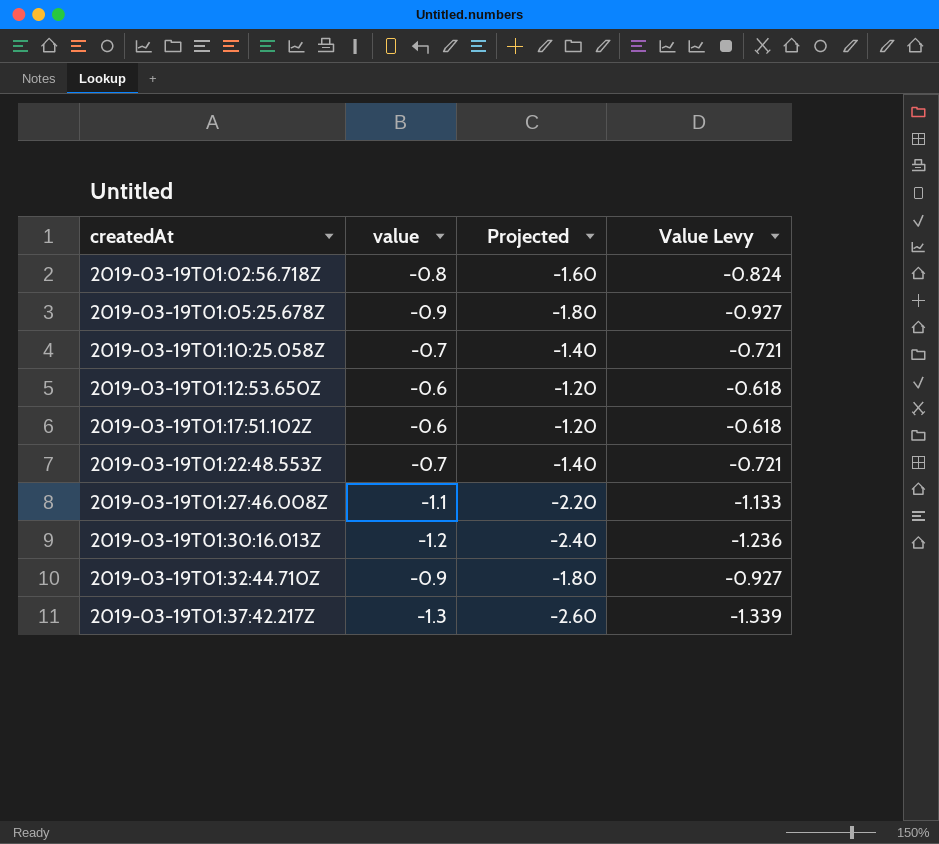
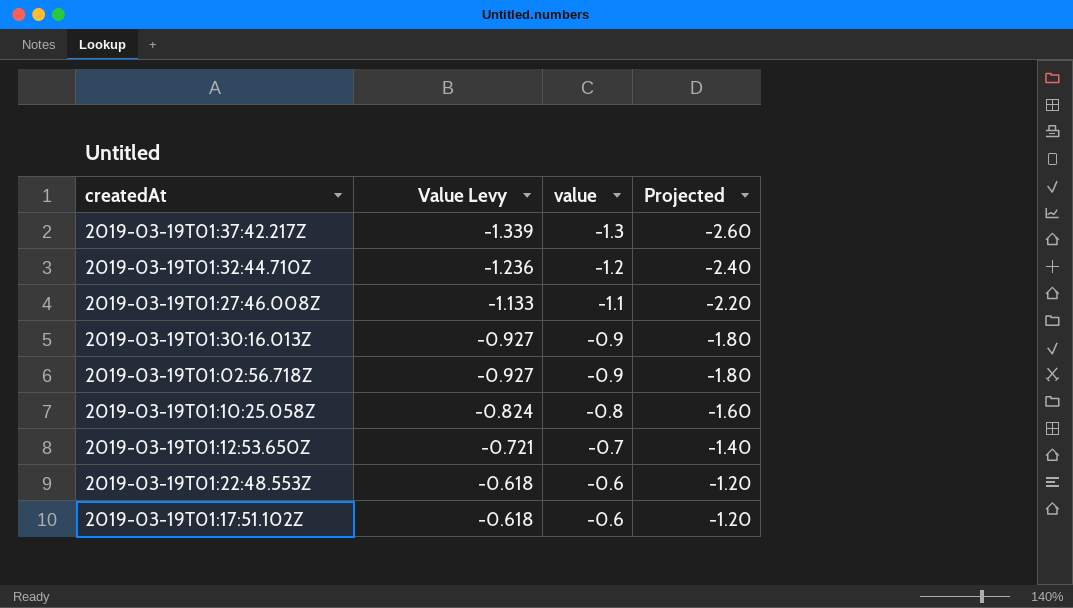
row order: createdAt ascending -> Value Levy ascending
column Value Levy | position: 4 -> 2
row 2019-03-19T01:05:25.678Z: -0.9 | -1.80 | -0.927 -> none
2019-03-19T01:32:44.710Z | Value Levy: -0.927 -> -1.236
2019-03-19T01:32:44.710Z | value: -0.9 -> -1.2
2019-03-19T01:32:44.710Z | Projected: -1.80 -> -2.40
2019-03-19T01:30:16.013Z | Value Levy: -1.236 -> -0.927
2019-03-19T01:30:16.013Z | value: -1.2 -> -0.9
2019-03-19T01:30:16.013Z | Projected: -2.40 -> -1.80
2019-03-19T01:02:56.718Z | Value Levy: -0.824 -> -0.927
2019-03-19T01:02:56.718Z | value: -0.8 -> -0.9
2019-03-19T01:02:56.718Z | Projected: -1.60 -> -1.80
2019-03-19T01:10:25.058Z | Value Levy: -0.721 -> -0.824
2019-03-19T01:10:25.058Z | value: -0.7 -> -0.8
2019-03-19T01:10:25.058Z | Projected: -1.40 -> -1.60
2019-03-19T01:12:53.650Z | Value Levy: -0.618 -> -0.721
2019-03-19T01:12:53.650Z | value: -0.6 -> -0.7
2019-03-19T01:12:53.650Z | Projected: -1.20 -> -1.40
2019-03-19T01:22:48.553Z | Value Levy: -0.721 -> -0.618
2019-03-19T01:22:48.553Z | value: -0.7 -> -0.6
2019-03-19T01:22:48.553Z | Projected: -1.40 -> -1.20

